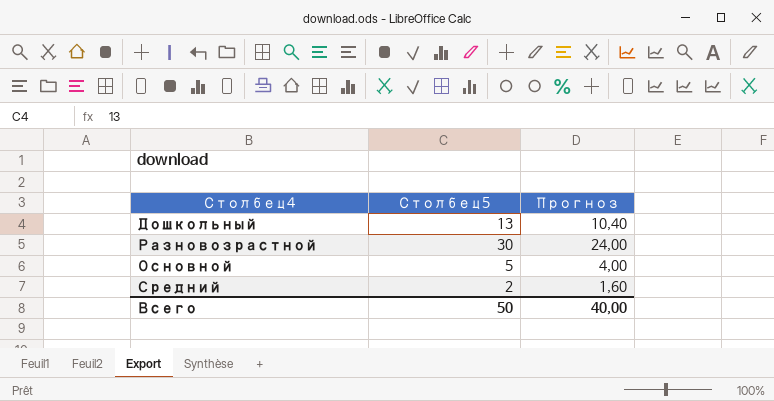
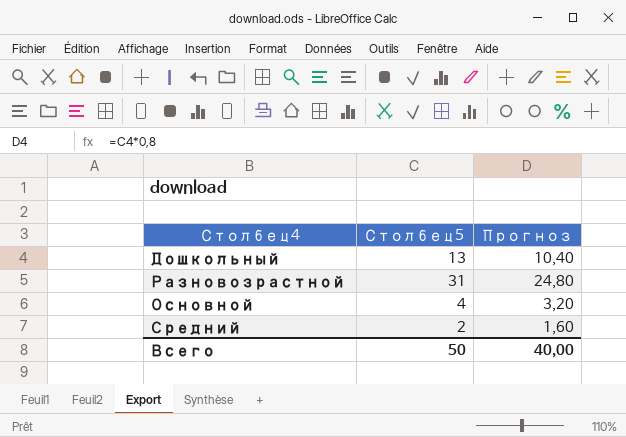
Разновозрастной | Столбец5: 30 -> 31
Разновозрастной | Прогноз: 24,00 -> 24,80
Основной | Столбец5: 5 -> 4
Основной | Прогноз: 4,00 -> 3,20

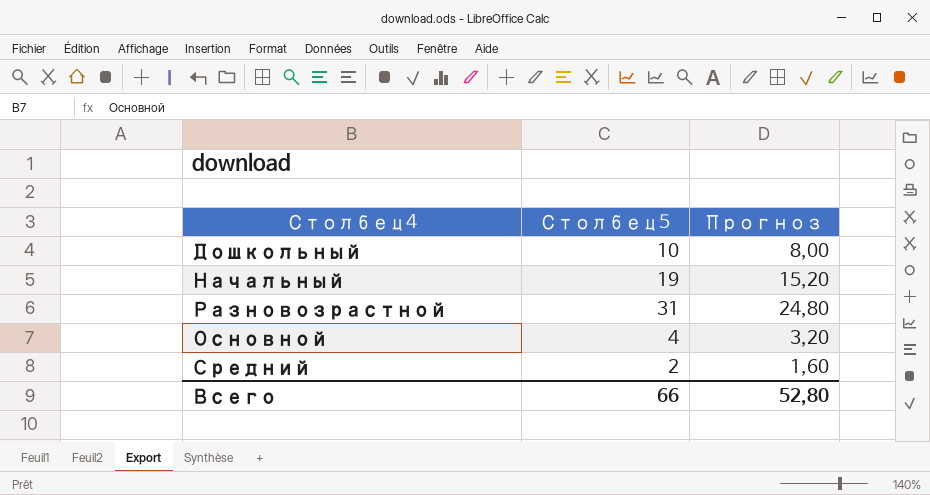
Дошкольный | Столбец5: 13 -> 10
Дошкольный | Прогноз: 10,40 -> 8,00
row Начальный: none -> 19 | 15,20
Всего | Столбец5: 50 -> 66
Всего | Прогноз: 40,00 -> 52,80

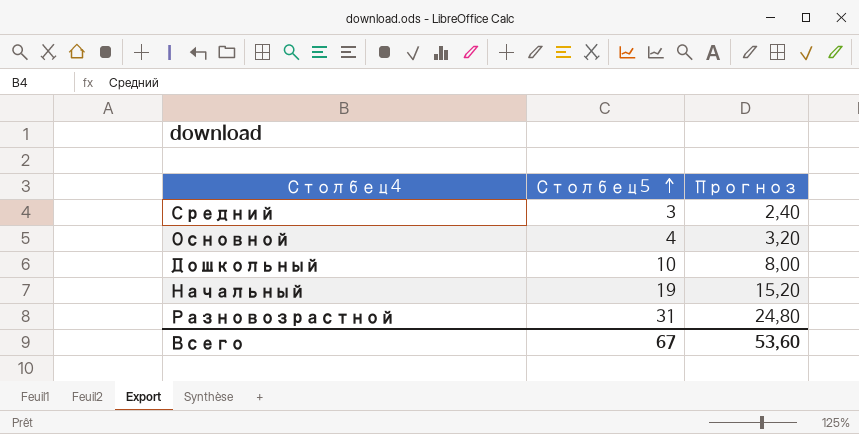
row order: none -> Столбец5 ascending
Средний | Столбец5: 2 -> 3
Средний | Прогноз: 1,60 -> 2,40
Всего | Столбец5: 66 -> 67
Всего | Прогноз: 52,80 -> 53,60

